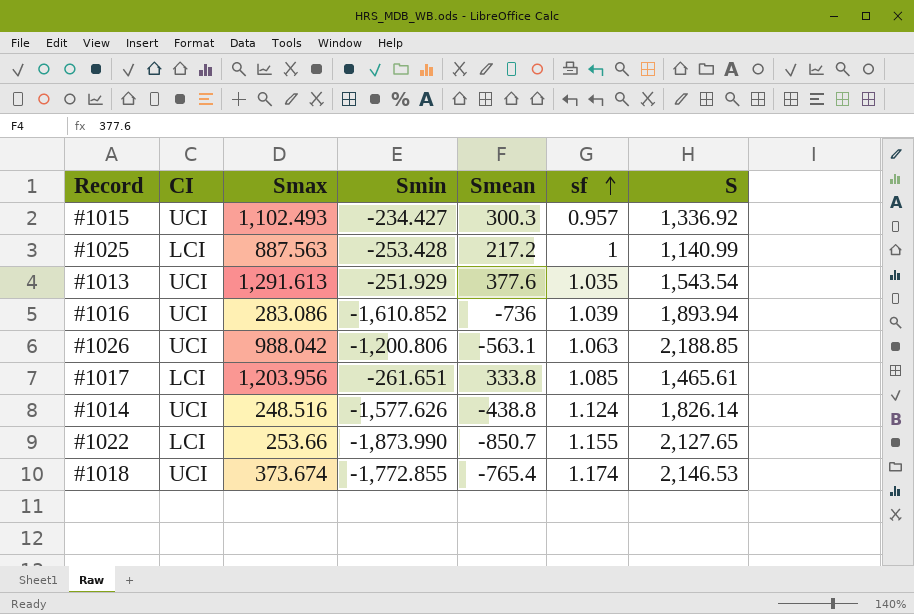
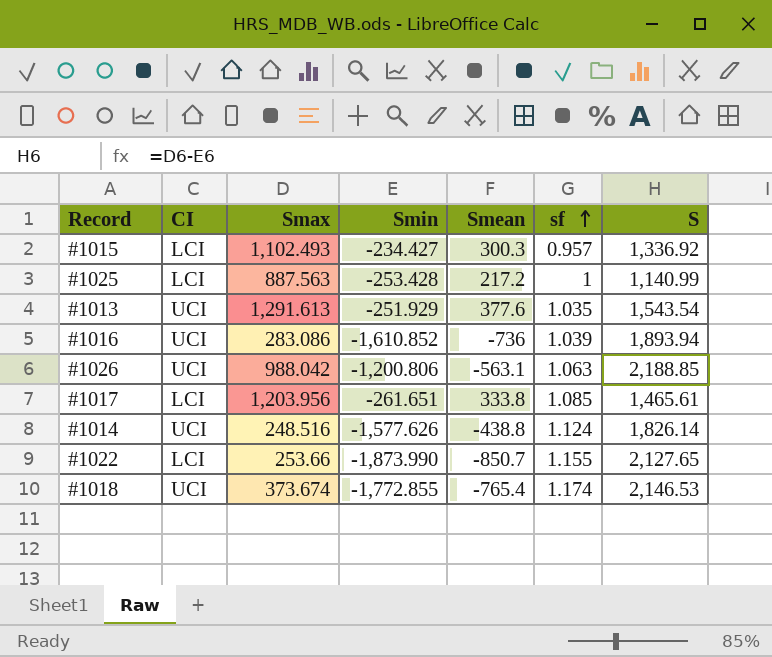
#1015 | CI: UCI -> LCI

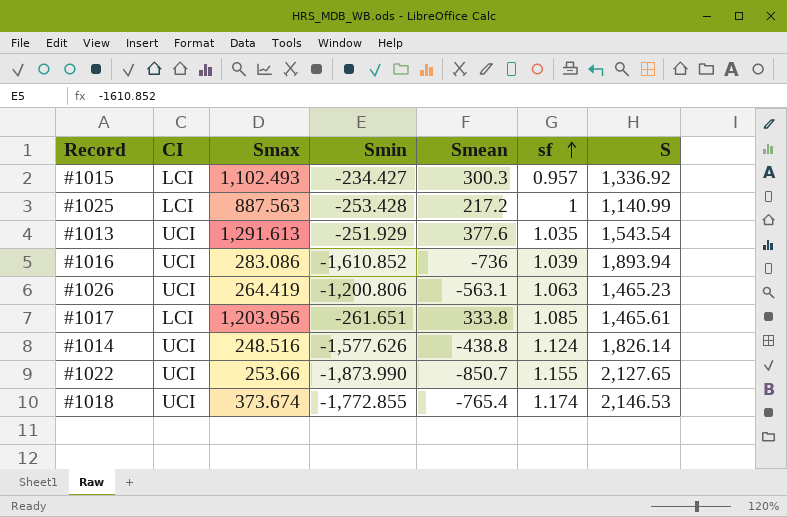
#1026 | Smax: 988.042 -> 264.419
#1026 | S: 2,188.85 -> 1,465.23
#1022 | CI: LCI -> UCI

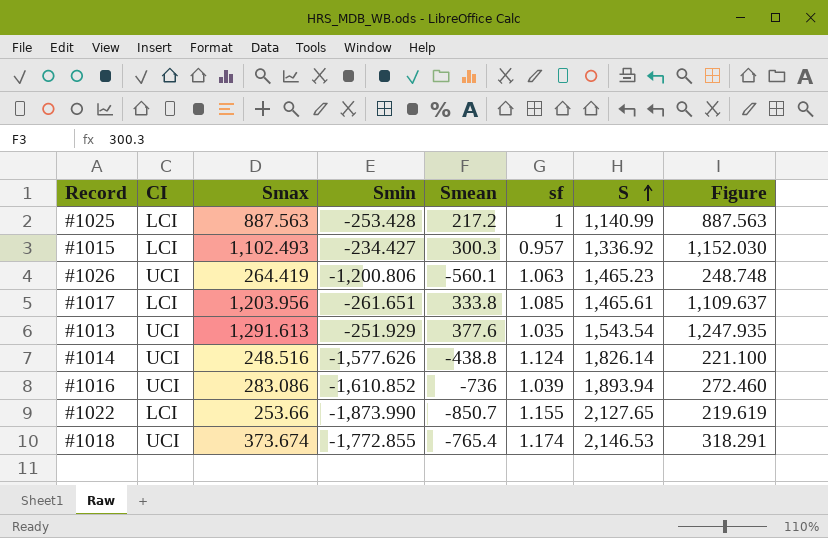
row order: sf ascending -> S ascending
column Figure | formula: none -> [Smax] / [sf]
#1026 | Smean: -563.1 -> -560.1
#1022 | CI: UCI -> LCI

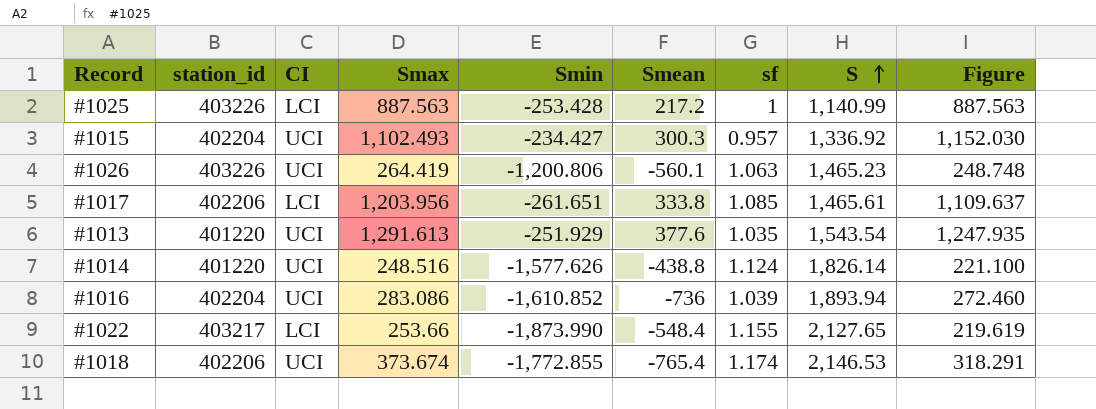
column station_id | position: none -> 2
#1015 | CI: LCI -> UCI
#1022 | Smean: -850.7 -> -548.4

